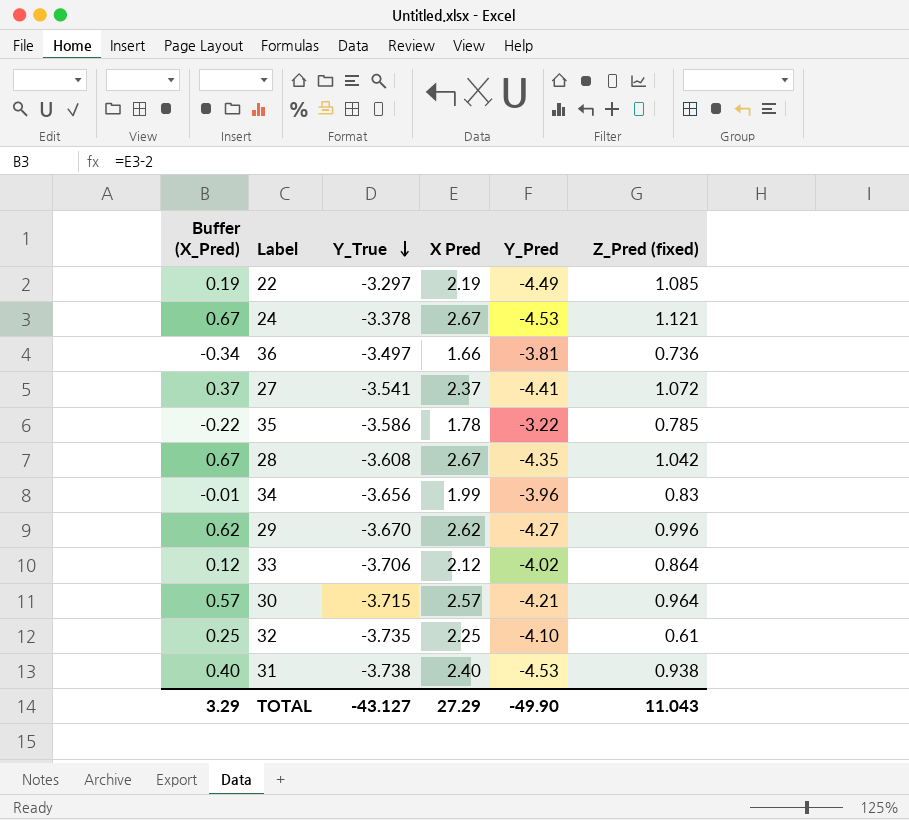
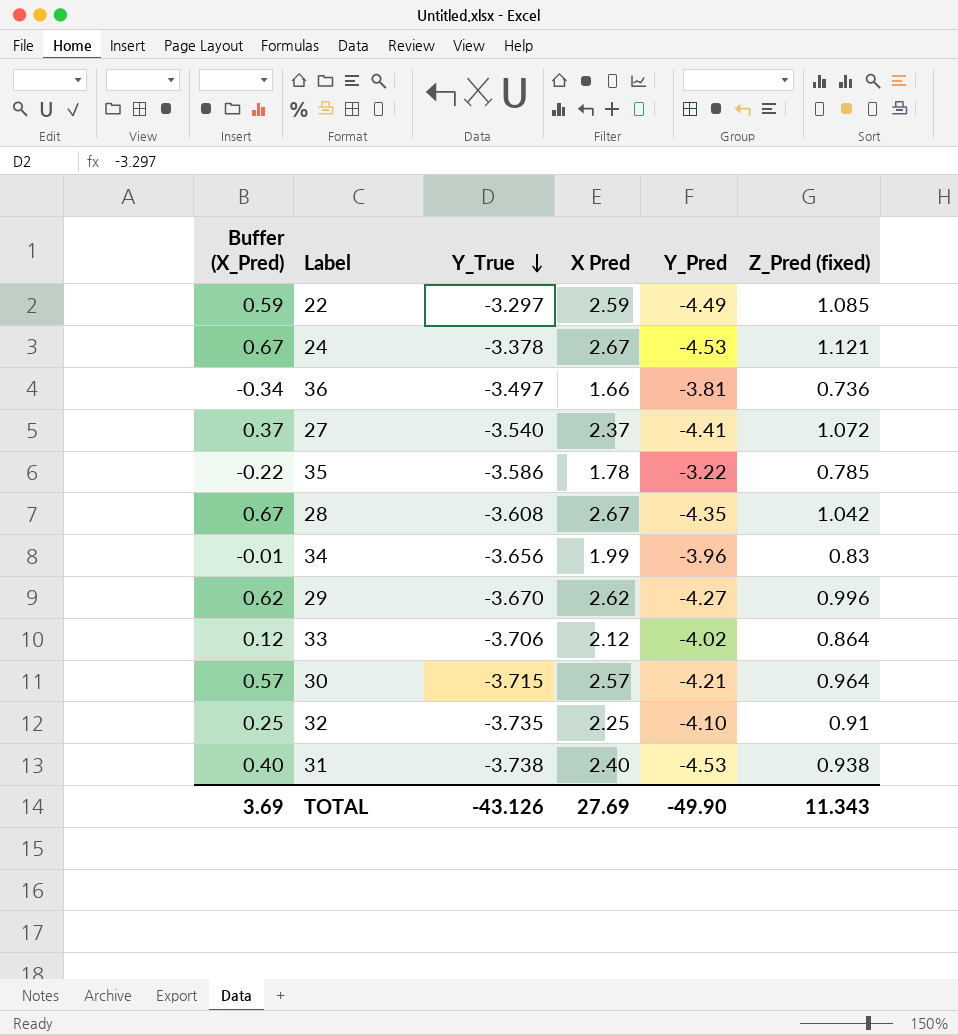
22 | Buffer (X_Pred): 0.19 -> 0.59
22 | X Pred: 2.19 -> 2.59
27 | Y_True: -3.541 -> -3.540
32 | Z_Pred (fixed): 0.61 -> 0.91
TOTAL | Buffer (X_Pred): 3.29 -> 3.69
TOTAL | Y_True: -43.127 -> -43.126
TOTAL | X Pred: 27.29 -> 27.69
TOTAL | Z_Pred (fixed): 11.043 -> 11.343

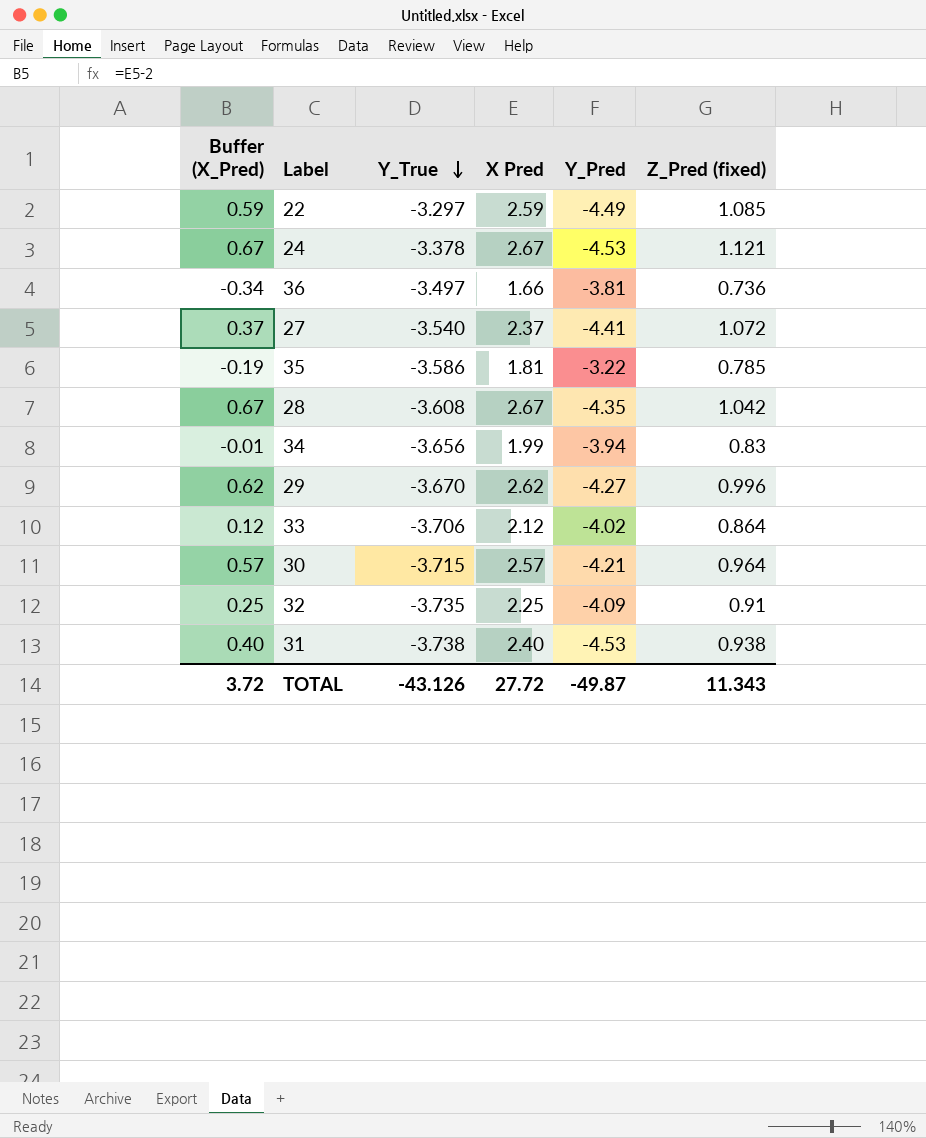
35 | Buffer (X_Pred): -0.22 -> -0.19
35 | X Pred: 1.78 -> 1.81
34 | Y_Pred: -3.96 -> -3.94
32 | Y_Pred: -4.10 -> -4.09
TOTAL | Buffer (X_Pred): 3.69 -> 3.72
TOTAL | X Pred: 27.69 -> 27.72
TOTAL | Y_Pred: -49.90 -> -49.87

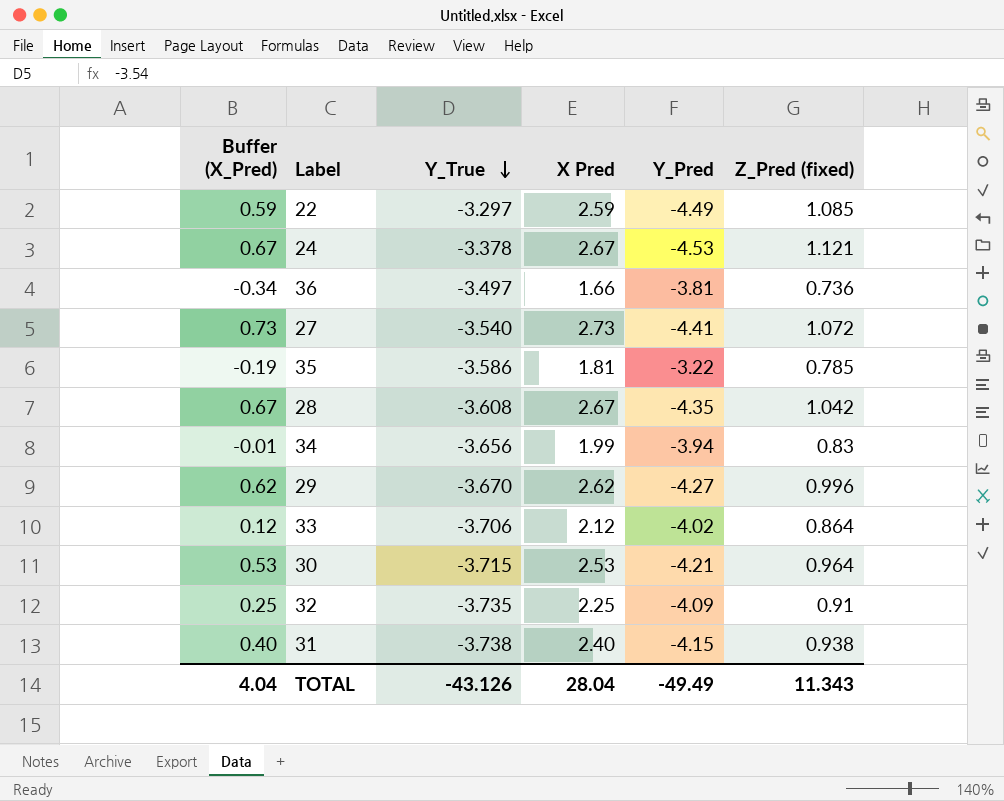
27 | Buffer (X_Pred): 0.37 -> 0.73
27 | X Pred: 2.37 -> 2.73
30 | Buffer (X_Pred): 0.57 -> 0.53
30 | X Pred: 2.57 -> 2.53
31 | Y_Pred: -4.53 -> -4.15
TOTAL | Buffer (X_Pred): 3.72 -> 4.04
TOTAL | X Pred: 27.72 -> 28.04
TOTAL | Y_Pred: -49.87 -> -49.49

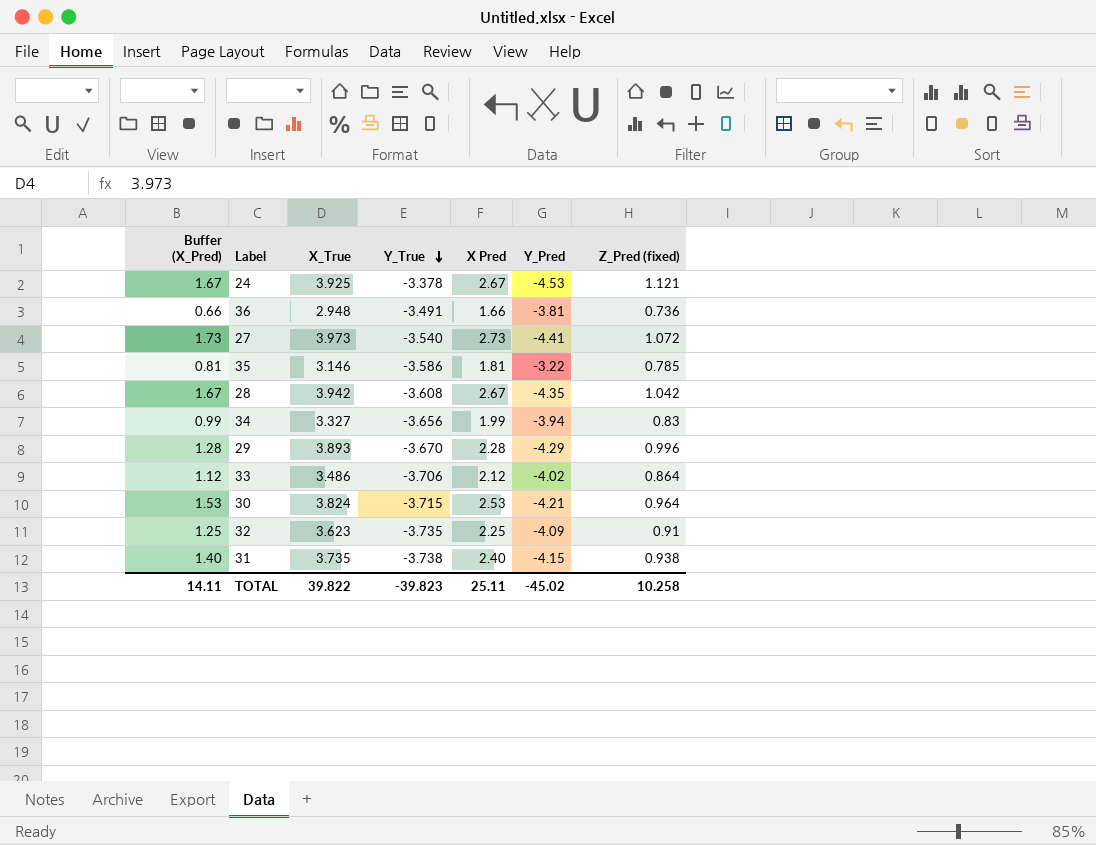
column Buffer (X_Pred) | formula: [X Pred] - 2 -> [X Pred] - 1
column X_True | position: none -> 3
row 22: 0.59 | -3.297 | 2.59 | -4.49 | 1.085 -> none
36 | Y_True: -3.497 -> -3.491
29 | X Pred: 2.62 -> 2.28
29 | Y_Pred: -4.27 -> -4.29
TOTAL | Buffer (X_Pred): 4.04 -> 14.11
TOTAL | Y_True: -43.126 -> -39.823
TOTAL | X Pred: 28.04 -> 25.11
TOTAL | Y_Pred: -49.49 -> -45.02
TOTAL | Z_Pred (fixed): 11.343 -> 10.258

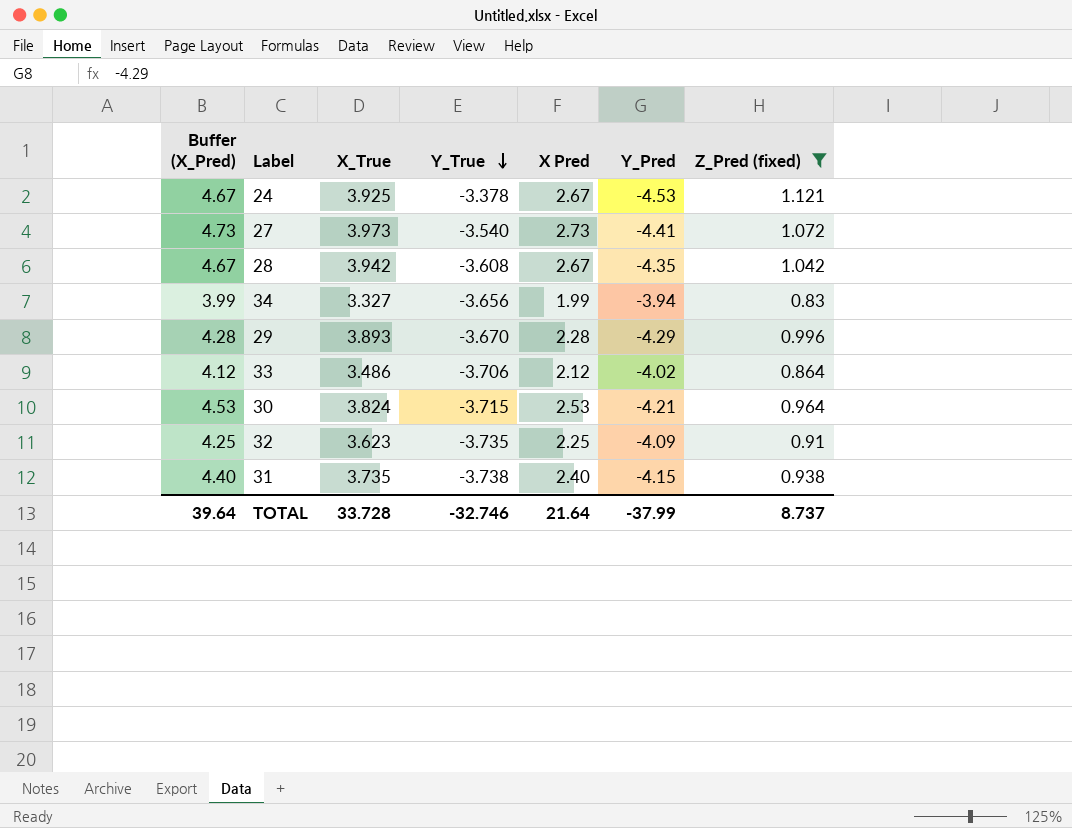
filter: none -> Z_Pred (fixed) >= 0.83
column Buffer (X_Pred) | formula: [X Pred] - 1 -> [X Pred] + 2
TOTAL | Buffer (X_Pred): 14.11 -> 39.64
TOTAL | X_True: 39.822 -> 33.728
TOTAL | Y_True: -39.823 -> -32.746
TOTAL | X Pred: 25.11 -> 21.64
TOTAL | Y_Pred: -45.02 -> -37.99
TOTAL | Z_Pred (fixed): 10.258 -> 8.737

